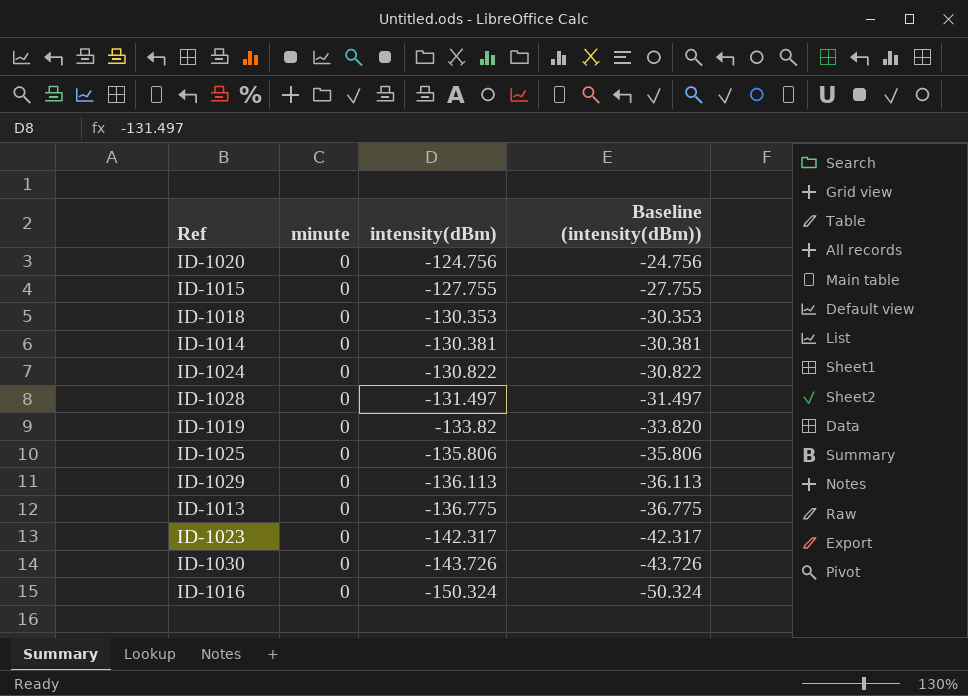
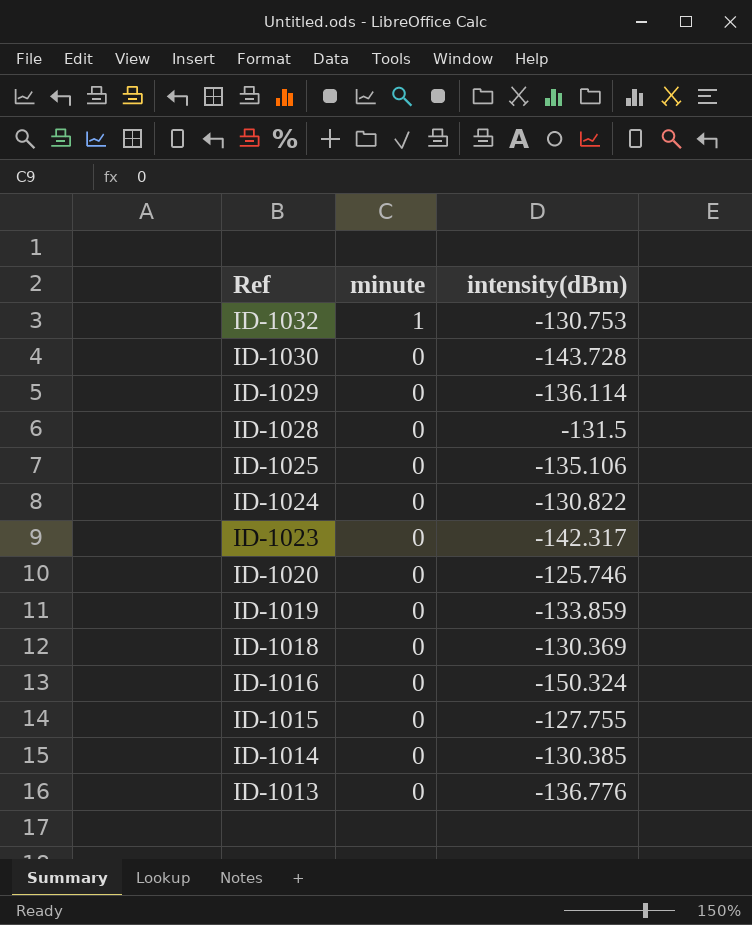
row order: intensity(dBm) descending -> Ref descending
column Baseline (intensity(dBm)) | formula: [intensity(dBm)] + 100 -> none
row ID-1032: none -> 1 | -130.753
ID-1030 | intensity(dBm): -143.726 -> -143.728
ID-1029 | intensity(dBm): -136.113 -> -136.114
ID-1028 | intensity(dBm): -131.497 -> -131.5
ID-1025 | intensity(dBm): -135.806 -> -135.106
ID-1020 | intensity(dBm): -124.756 -> -125.746
ID-1019 | intensity(dBm): -133.82 -> -133.859
ID-1018 | intensity(dBm): -130.353 -> -130.369
ID-1014 | intensity(dBm): -130.381 -> -130.385
ID-1013 | intensity(dBm): -136.775 -> -136.776

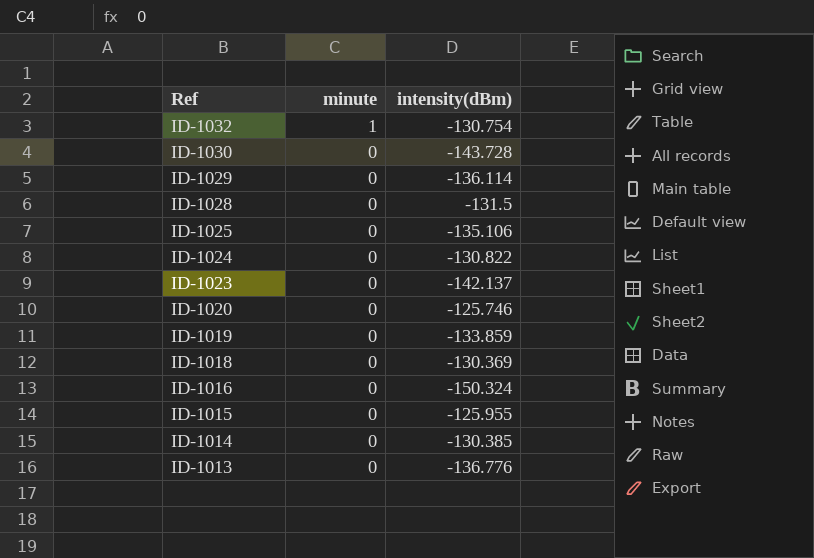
ID-1032 | intensity(dBm): -130.753 -> -130.754
ID-1023 | intensity(dBm): -142.317 -> -142.137
ID-1015 | intensity(dBm): -127.755 -> -125.955

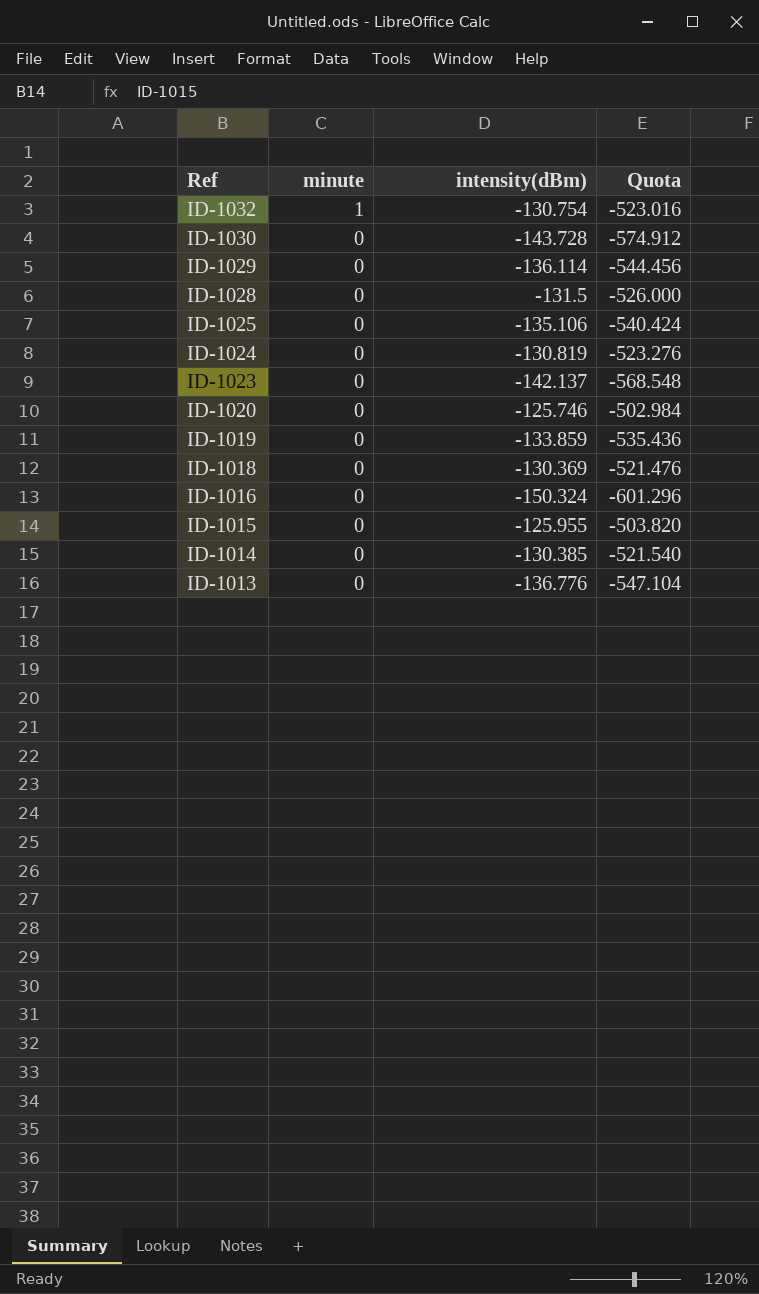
column Quota | formula: none -> [intensity(dBm)] * 4
ID-1024 | intensity(dBm): -130.822 -> -130.819

